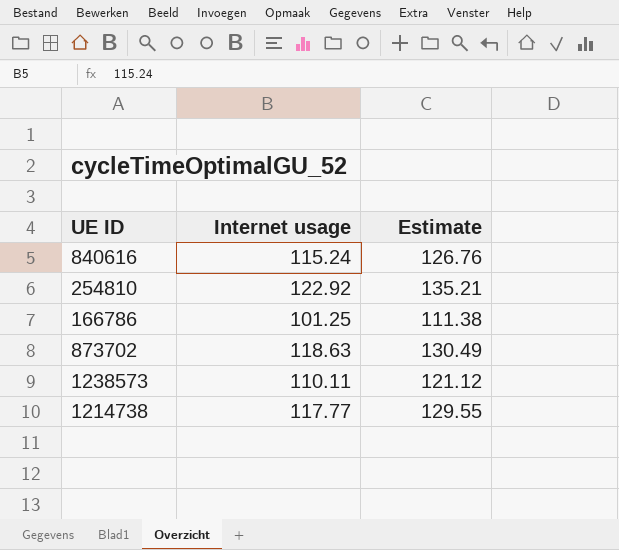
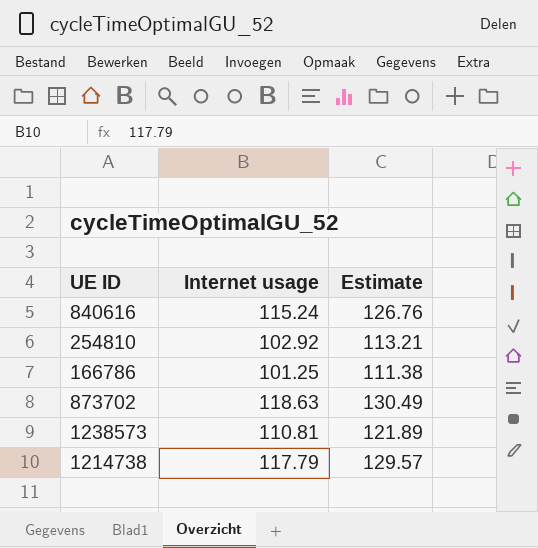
254810 | Internet usage: 122.92 -> 102.92
254810 | Estimate: 135.21 -> 113.21
1238573 | Internet usage: 110.11 -> 110.81
1238573 | Estimate: 121.12 -> 121.89
1214738 | Internet usage: 117.77 -> 117.79
1214738 | Estimate: 129.55 -> 129.57

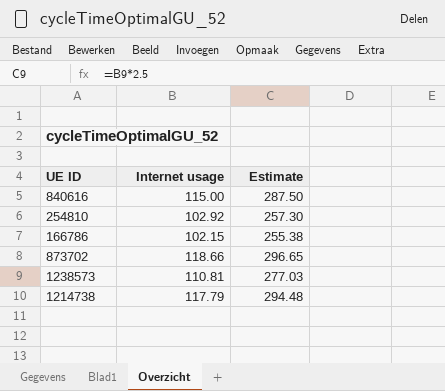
column Estimate | formula: [Internet usage] * 1.1 -> [Internet usage] * 2.5
840616 | Internet usage: 115.24 -> 115.00
166786 | Internet usage: 101.25 -> 102.15
873702 | Internet usage: 118.63 -> 118.66

